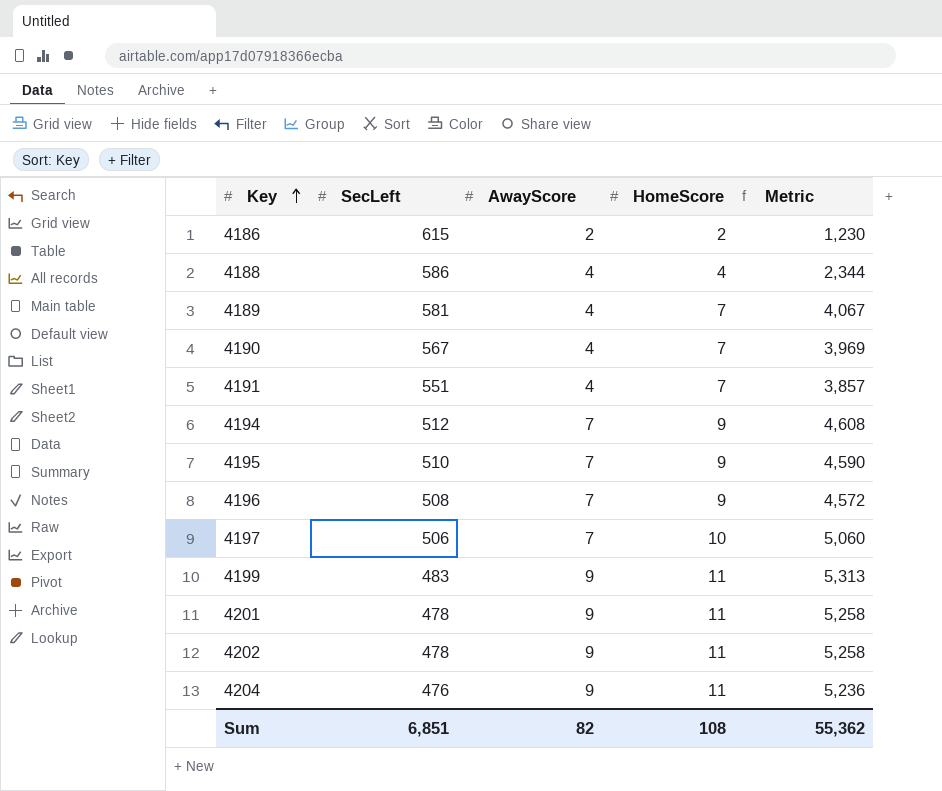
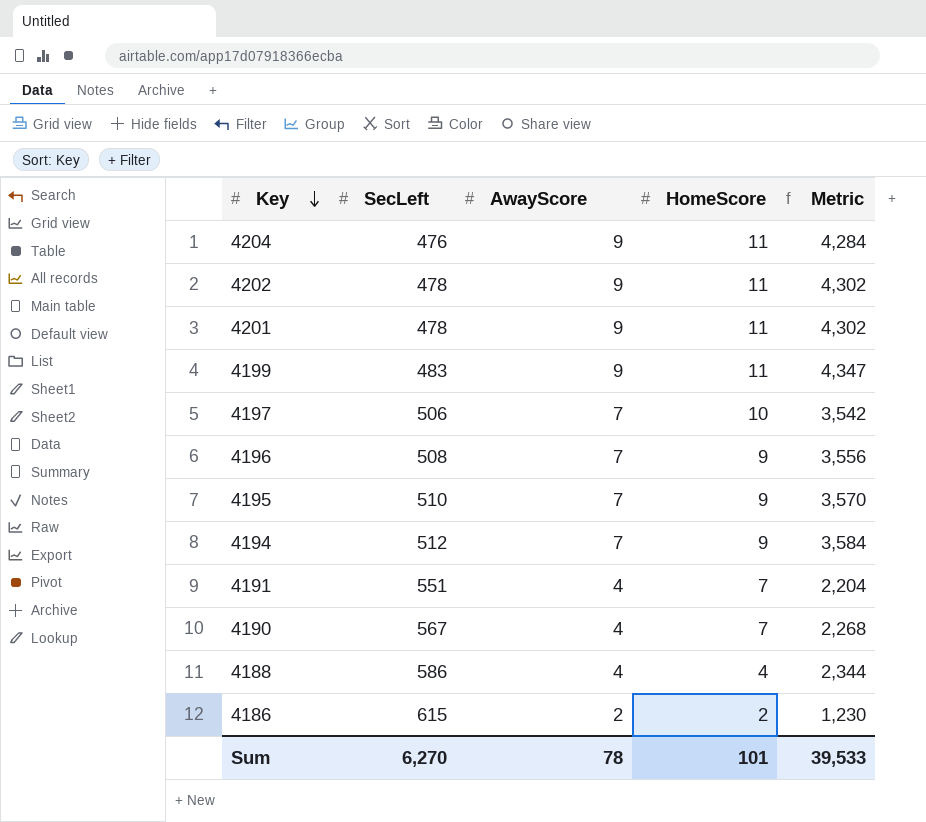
row order: Key ascending -> Key descending
column Metric | formula: [SecLeft] * [HomeScore] -> [SecLeft] * [AwayScore]
row 4189: 581 | 4 | 7 | 4,067 -> none
Sum | SecLeft: 6,851 -> 6,270
Sum | AwayScore: 82 -> 78
Sum | HomeScore: 108 -> 101
Sum | Metric: 55,362 -> 39,533

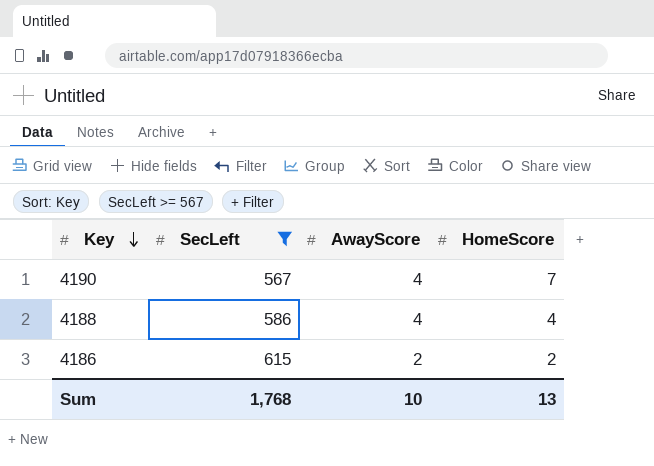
filter: none -> SecLeft >= 567
column Metric | formula: [SecLeft] * [AwayScore] -> none
Sum | SecLeft: 6,270 -> 1,768
Sum | AwayScore: 78 -> 10
Sum | HomeScore: 101 -> 13

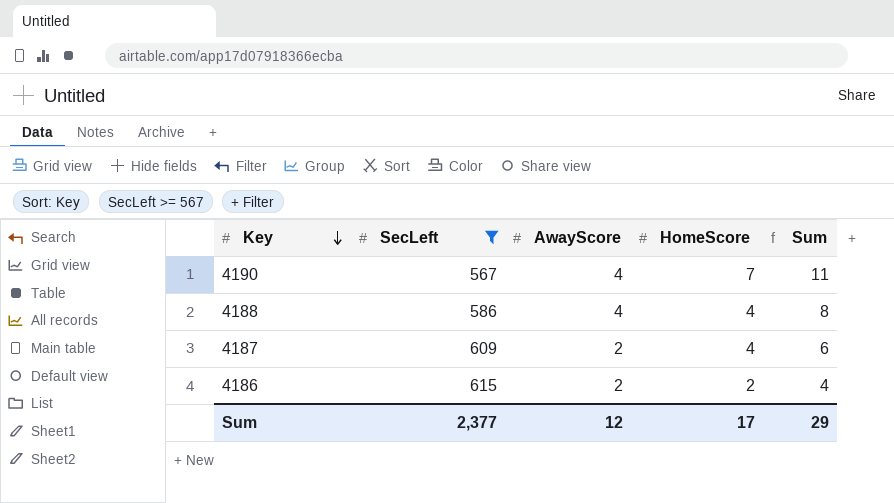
column Sum | formula: none -> [AwayScore] + [HomeScore]
row 4187: none -> 609 | 2 | 4 | 6
Sum | SecLeft: 1,768 -> 2,377
Sum | AwayScore: 10 -> 12
Sum | HomeScore: 13 -> 17

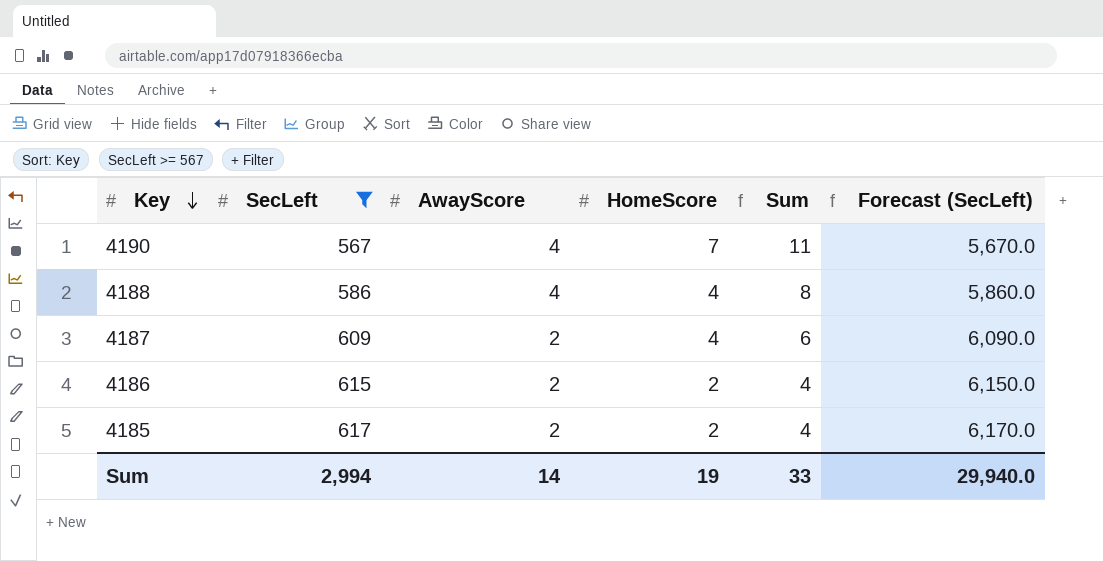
column Forecast (SecLeft) | formula: none -> [SecLeft] * 10
row 4185: none -> 617 | 2 | 2 | 4 | 6,170.0
Sum | SecLeft: 2,377 -> 2,994
Sum | AwayScore: 12 -> 14
Sum | HomeScore: 17 -> 19
Sum | Sum: 29 -> 33

